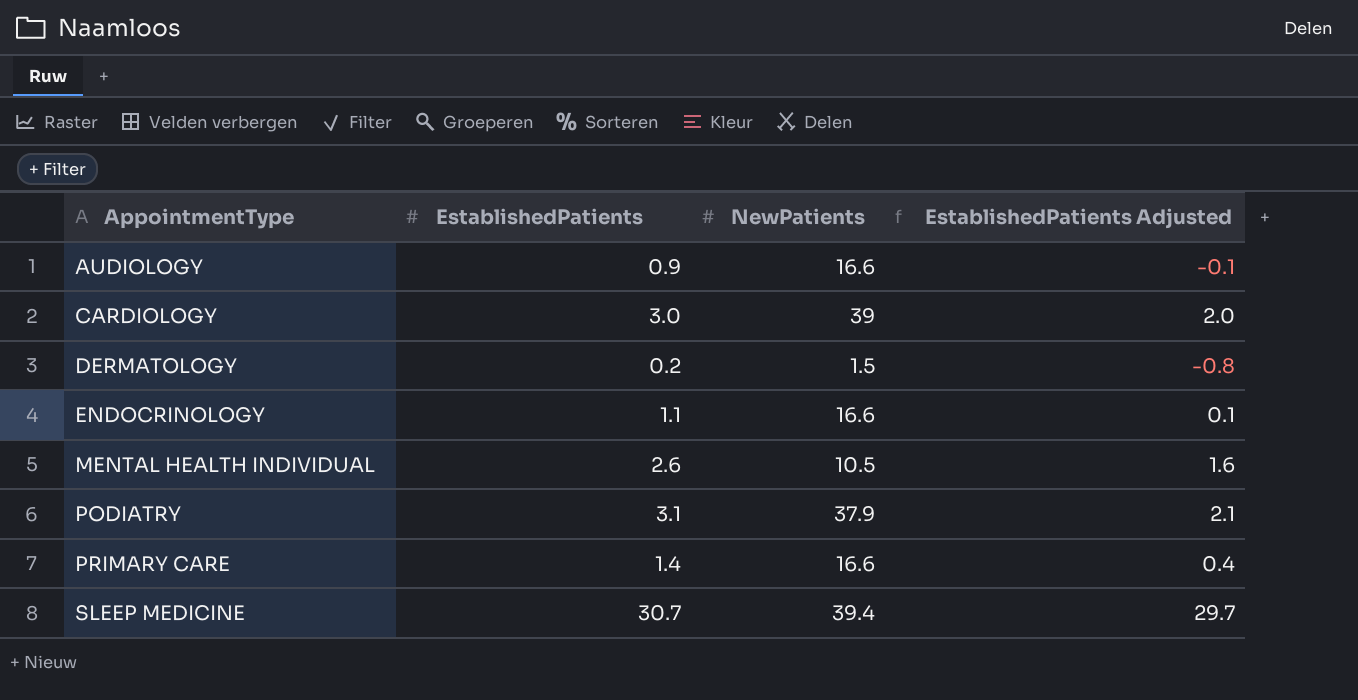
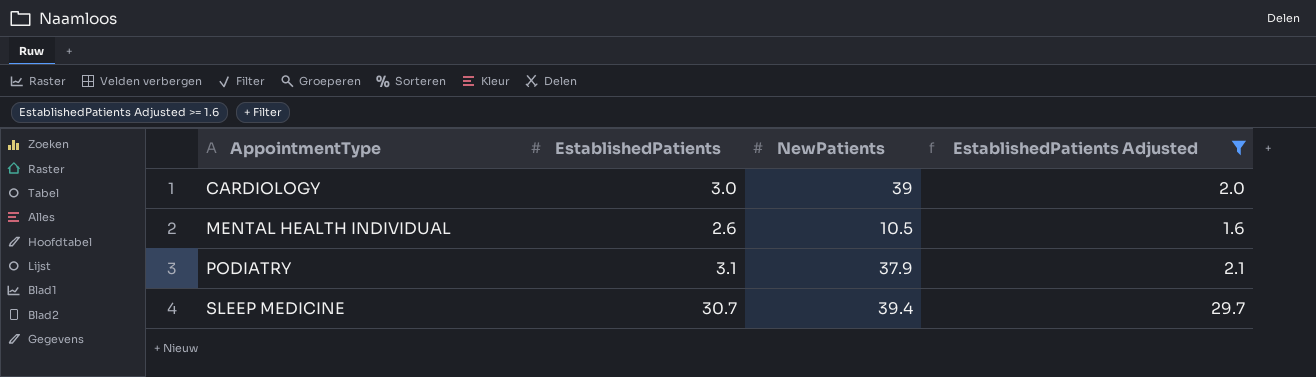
filter: none -> EstablishedPatients Adjusted >= 1.6

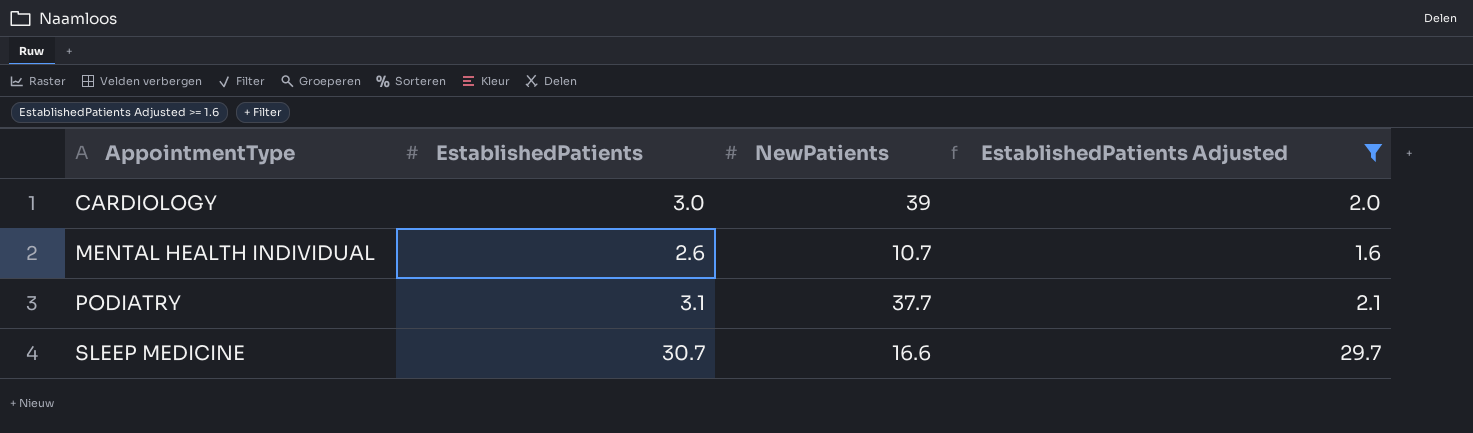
MENTAL HEALTH INDIVIDUAL | NewPatients: 10.5 -> 10.7
PODIATRY | NewPatients: 37.9 -> 37.7
SLEEP MEDICINE | NewPatients: 39.4 -> 16.6

